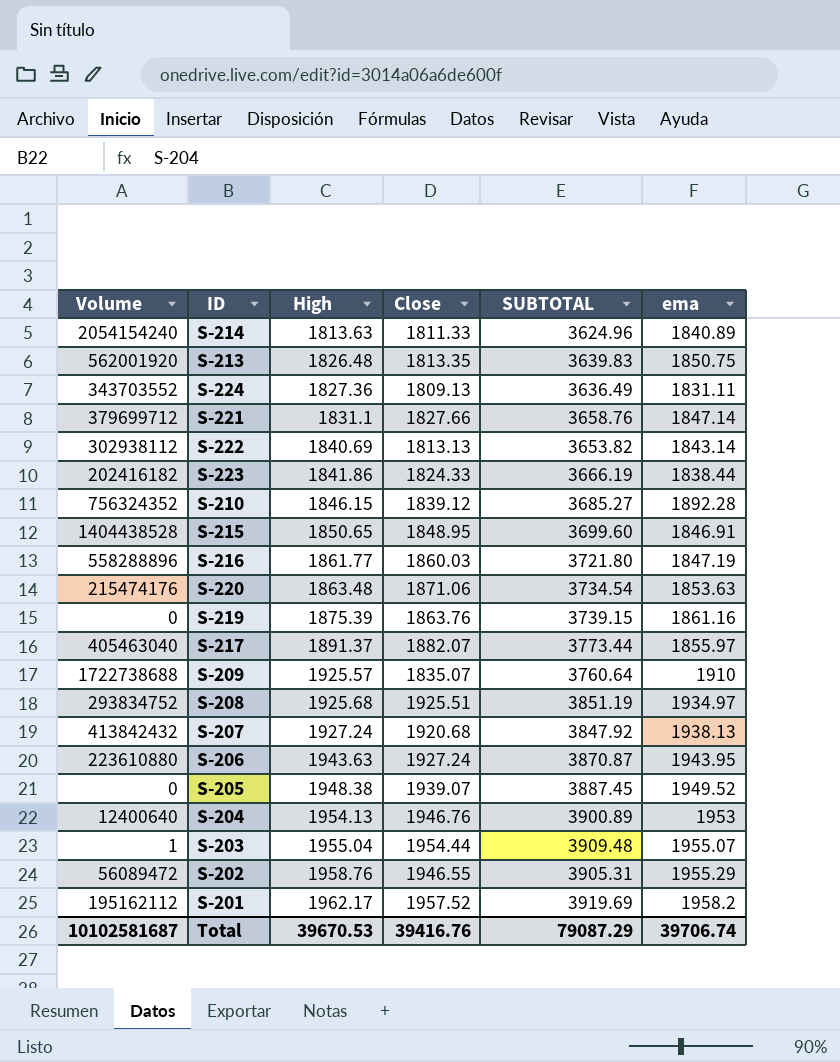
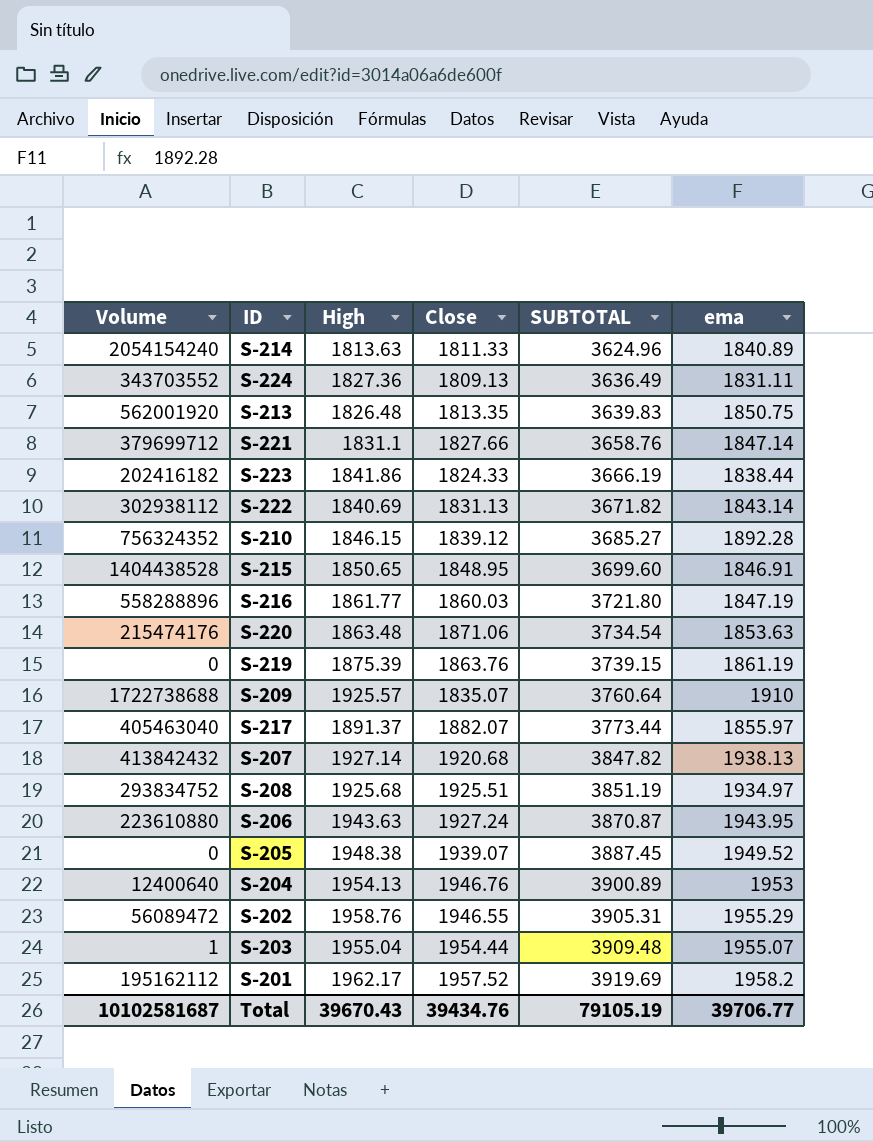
row order: High ascending -> SUBTOTAL ascending
S-222 | Close: 1813.13 -> 1831.13
S-222 | SUBTOTAL: 3653.82 -> 3671.82
S-219 | ema: 1861.16 -> 1861.19
S-207 | High: 1927.24 -> 1927.14
S-207 | SUBTOTAL: 3847.92 -> 3847.82
Total | High: 39670.53 -> 39670.43
Total | Close: 39416.76 -> 39434.76
Total | SUBTOTAL: 79087.29 -> 79105.19
Total | ema: 39706.74 -> 39706.77

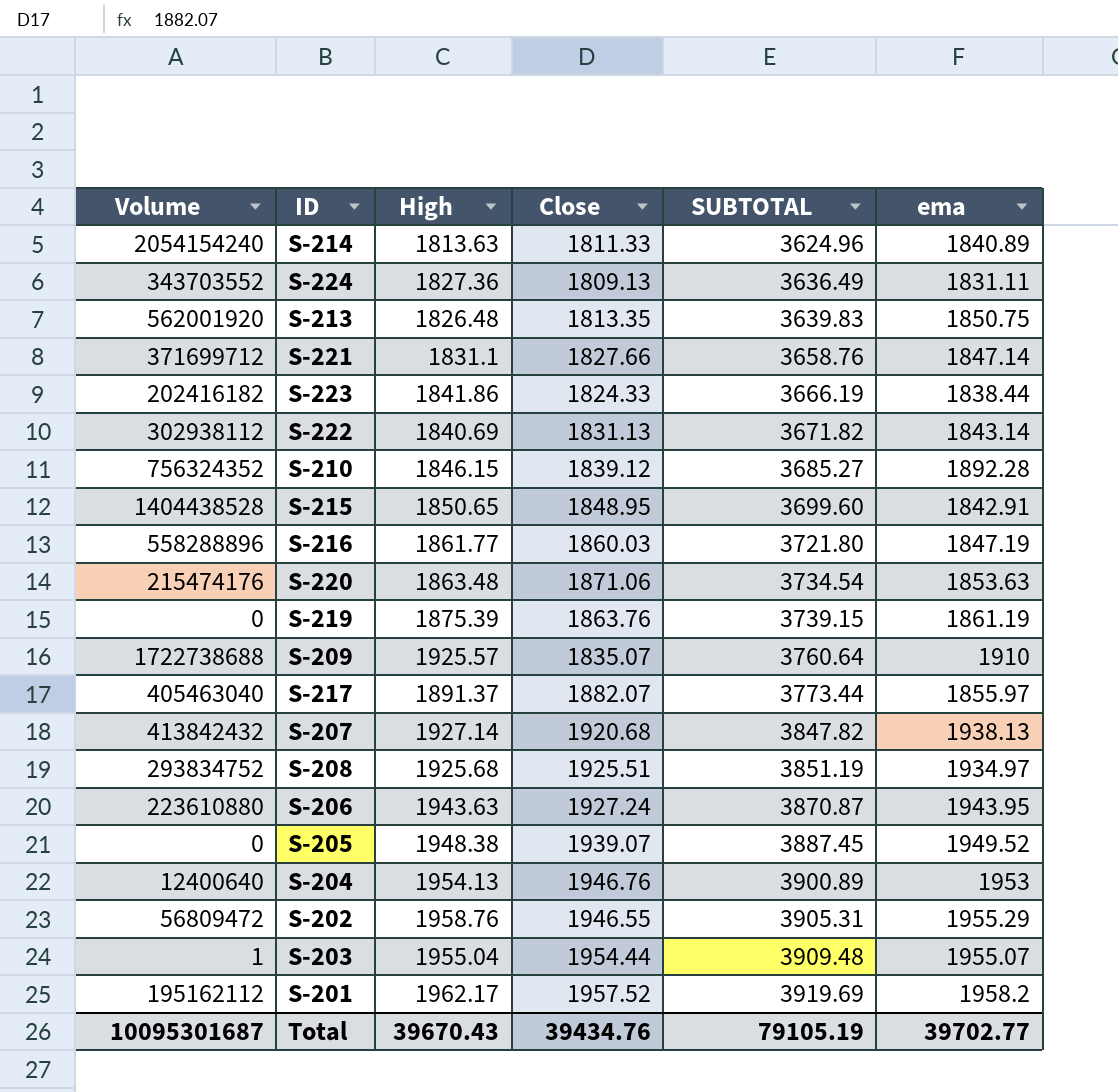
S-221 | Volume: 379699712 -> 371699712
S-215 | ema: 1846.91 -> 1842.91
S-202 | Volume: 56089472 -> 56809472
Total | Volume: 10102581687 -> 10095301687
Total | ema: 39706.77 -> 39702.77

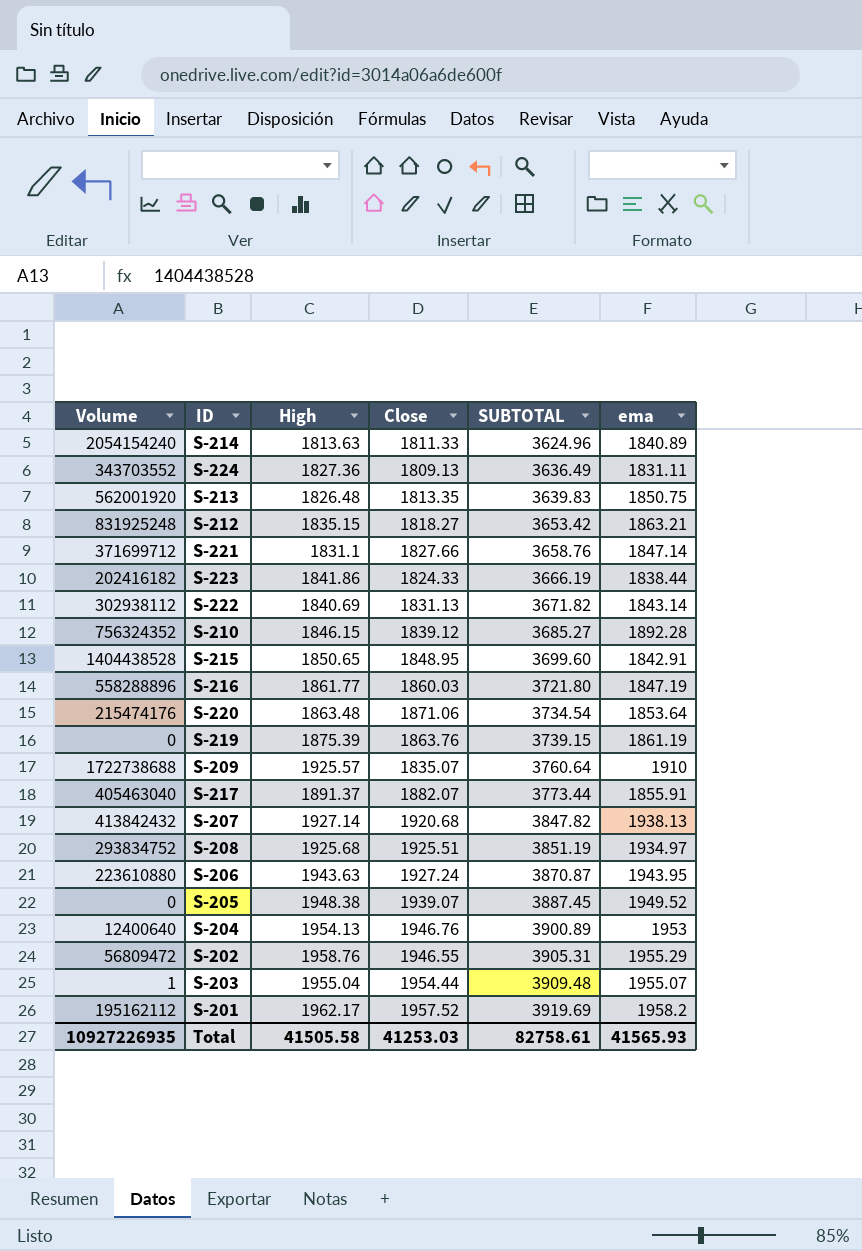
row S-212: none -> 831925248 | 1835.15 | 1818.27 | 3653.42 | 1863.21
S-220 | ema: 1853.63 -> 1853.64
S-217 | ema: 1855.97 -> 1855.91
Total | Volume: 10095301687 -> 10927226935
Total | High: 39670.43 -> 41505.58
Total | Close: 39434.76 -> 41253.03
Total | SUBTOTAL: 79105.19 -> 82758.61
Total | ema: 39702.77 -> 41565.93

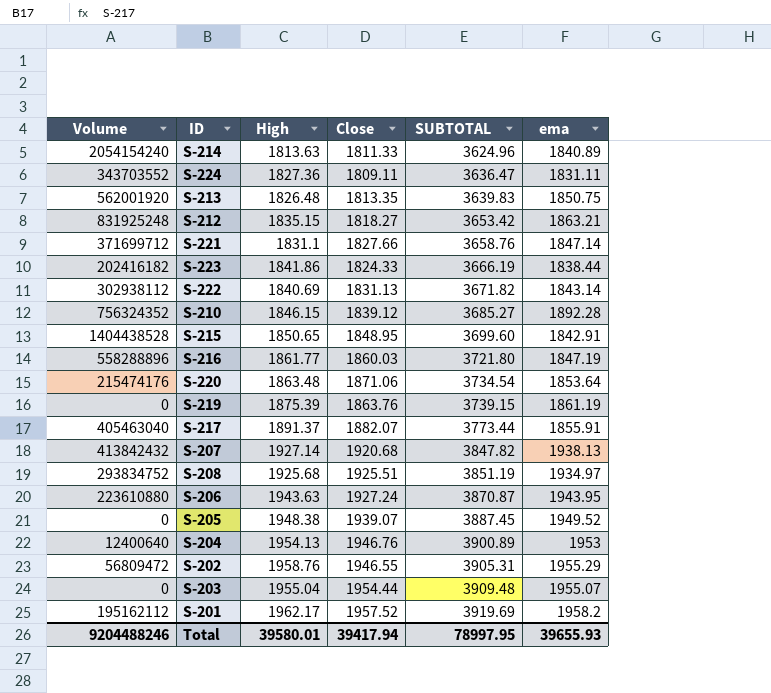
row S-209: 1722738688 | 1925.57 | 1835.07 | 3760.64 | 1910 -> none
S-224 | Close: 1809.13 -> 1809.11
S-224 | SUBTOTAL: 3636.49 -> 3636.47
S-203 | Volume: 1 -> 0
Total | Volume: 10927226935 -> 9204488246
Total | High: 41505.58 -> 39580.01
Total | Close: 41253.03 -> 39417.94
Total | SUBTOTAL: 82758.61 -> 78997.95
Total | ema: 41565.93 -> 39655.93

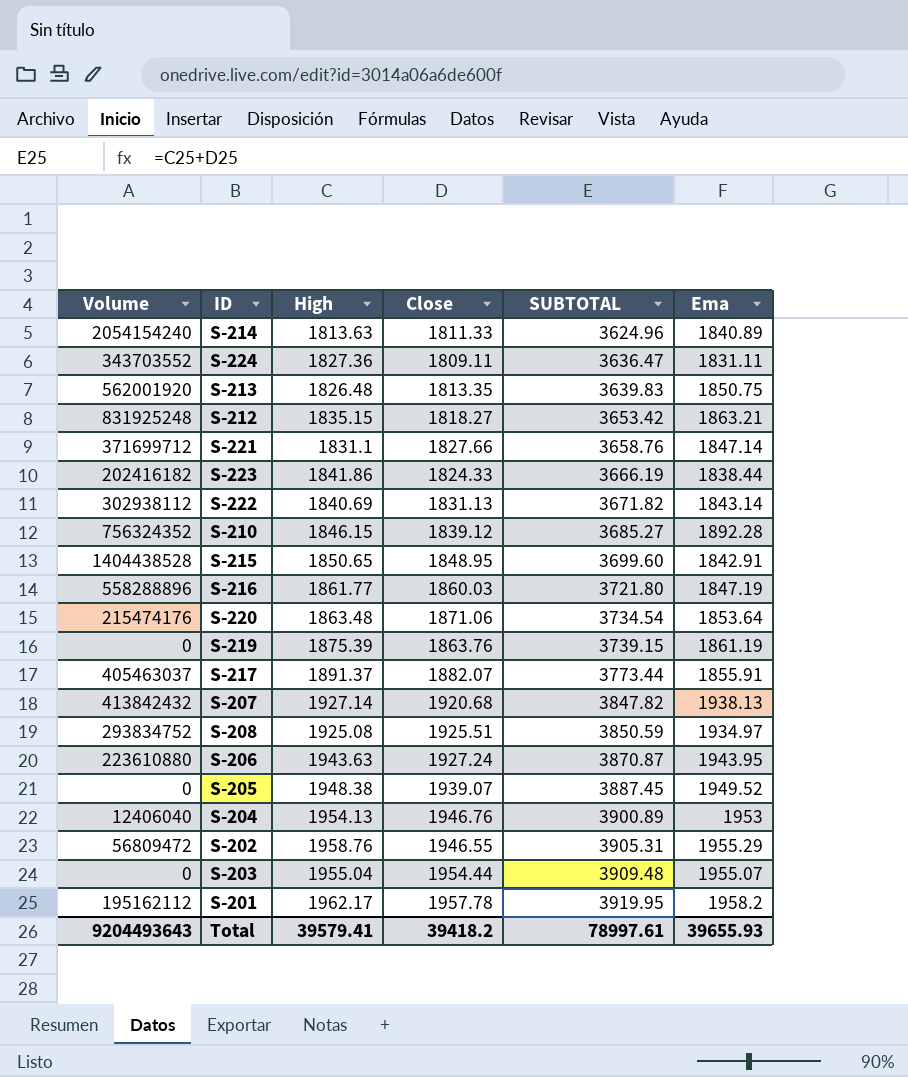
column name: ema -> Ema
S-217 | Volume: 405463040 -> 405463037
S-208 | High: 1925.68 -> 1925.08
S-208 | SUBTOTAL: 3851.19 -> 3850.59
S-204 | Volume: 12400640 -> 12406040
S-201 | Close: 1957.52 -> 1957.78
S-201 | SUBTOTAL: 3919.69 -> 3919.95
Total | Volume: 9204488246 -> 9204493643
Total | High: 39580.01 -> 39579.41
Total | Close: 39417.94 -> 39418.2
Total | SUBTOTAL: 78997.95 -> 78997.61

